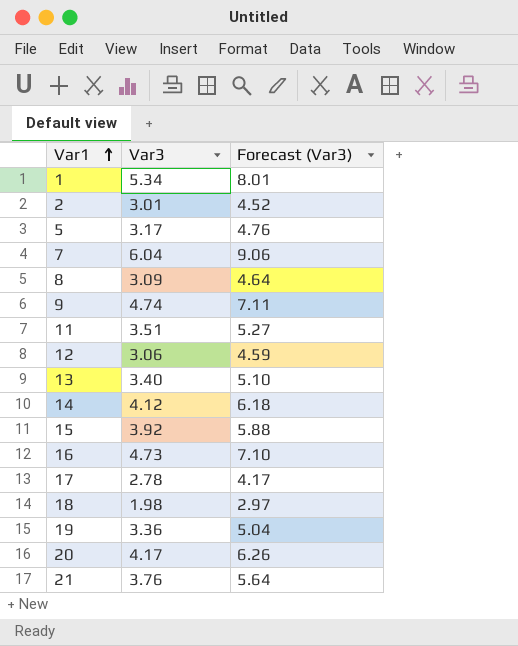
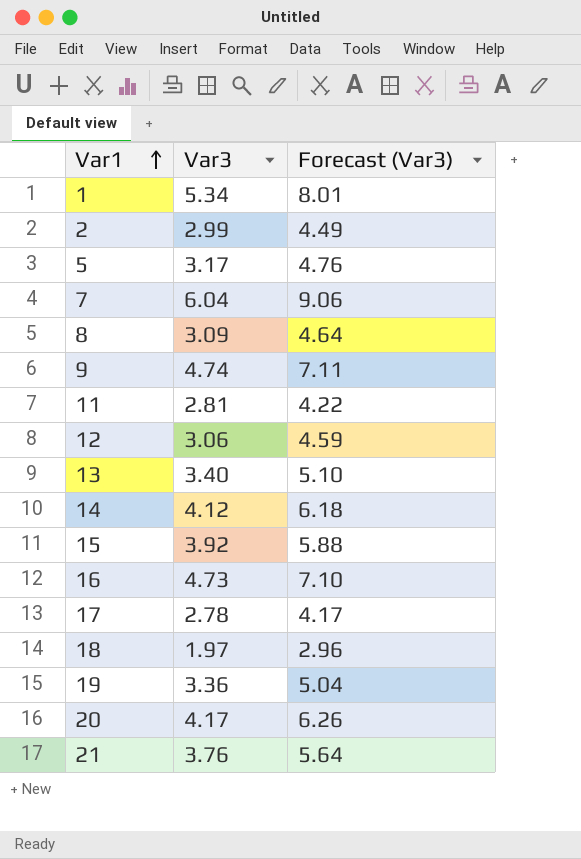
2 | Var3: 3.01 -> 2.99
2 | Forecast (Var3): 4.52 -> 4.49
11 | Var3: 3.51 -> 2.81
11 | Forecast (Var3): 5.27 -> 4.22
18 | Var3: 1.98 -> 1.97
18 | Forecast (Var3): 2.97 -> 2.96

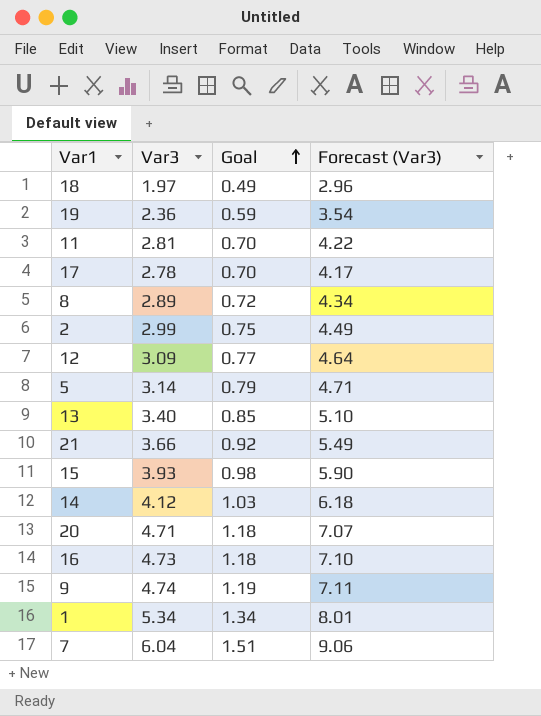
row order: Var1 ascending -> Goal ascending
column Goal | formula: none -> [Var3] * 0.25
19 | Var3: 3.36 -> 2.36
19 | Forecast (Var3): 5.04 -> 3.54
8 | Var3: 3.09 -> 2.89
8 | Forecast (Var3): 4.64 -> 4.34
12 | Var3: 3.06 -> 3.09
12 | Forecast (Var3): 4.59 -> 4.64
5 | Var3: 3.17 -> 3.14
5 | Forecast (Var3): 4.76 -> 4.71
21 | Var3: 3.76 -> 3.66
21 | Forecast (Var3): 5.64 -> 5.49
15 | Var3: 3.92 -> 3.93
15 | Forecast (Var3): 5.88 -> 5.90
20 | Var3: 4.17 -> 4.71
20 | Forecast (Var3): 6.26 -> 7.07

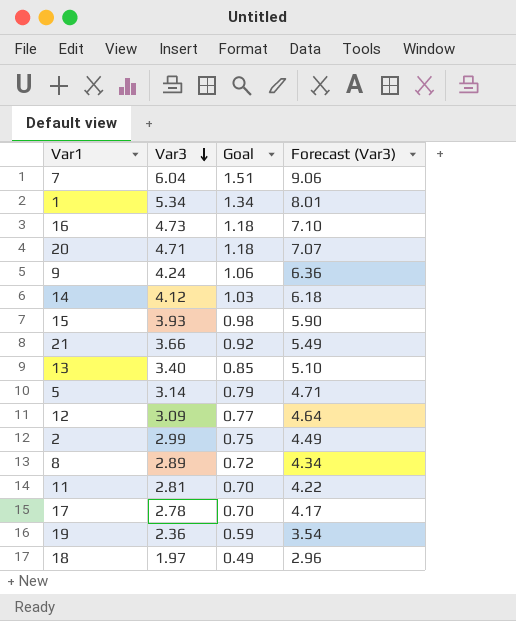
row order: Goal ascending -> Var3 descending
9 | Var3: 4.74 -> 4.24
9 | Goal: 1.19 -> 1.06
9 | Forecast (Var3): 7.11 -> 6.36

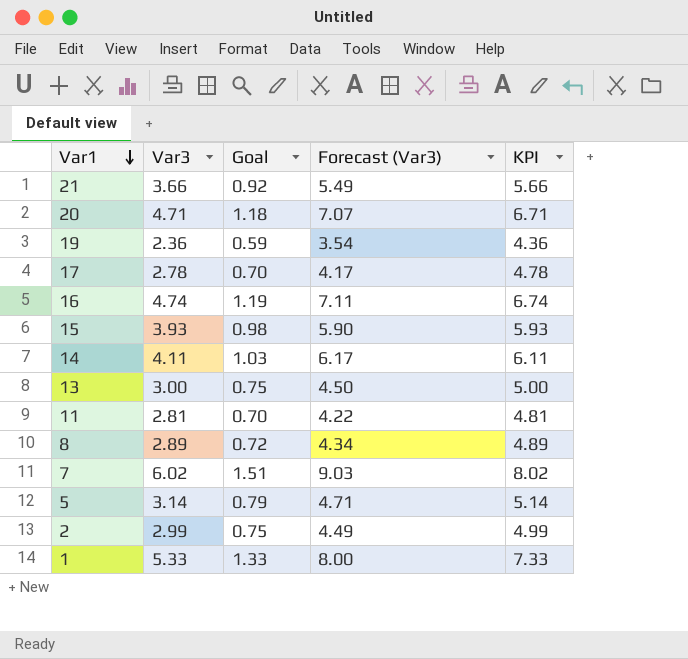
row order: Var3 descending -> Var1 descending
column KPI | formula: none -> [Var3] + 2
row 9: 4.24 | 1.06 | 6.36 -> none
row 12: 3.09 | 0.77 | 4.64 -> none
row 18: 1.97 | 0.49 | 2.96 -> none
16 | Var3: 4.73 -> 4.74
16 | Goal: 1.18 -> 1.19
16 | Forecast (Var3): 7.10 -> 7.11
14 | Var3: 4.12 -> 4.11
14 | Forecast (Var3): 6.18 -> 6.17
13 | Var3: 3.40 -> 3.00
13 | Goal: 0.85 -> 0.75
13 | Forecast (Var3): 5.10 -> 4.50
7 | Var3: 6.04 -> 6.02
7 | Forecast (Var3): 9.06 -> 9.03
1 | Var3: 5.34 -> 5.33
1 | Goal: 1.34 -> 1.33
1 | Forecast (Var3): 8.01 -> 8.00

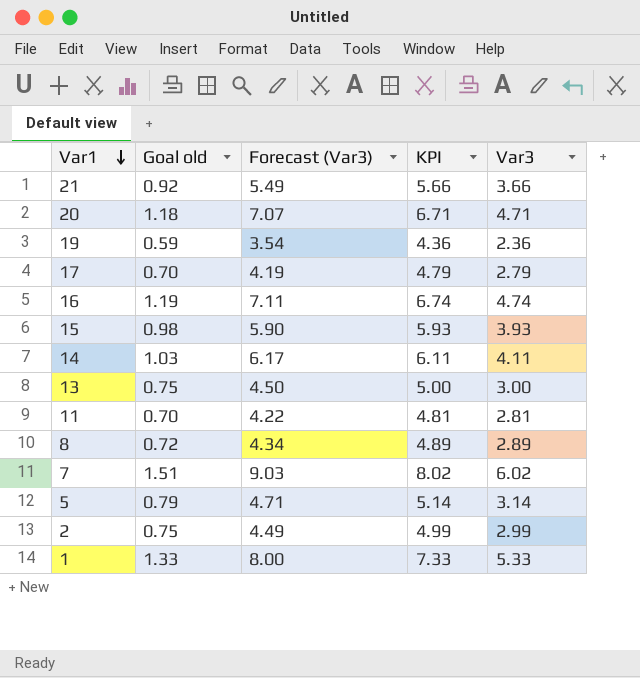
column name: Goal -> Goal old
column Var3 | position: 2 -> 5
17 | Forecast (Var3): 4.17 -> 4.19
17 | KPI: 4.78 -> 4.79
17 | Var3: 2.78 -> 2.79

